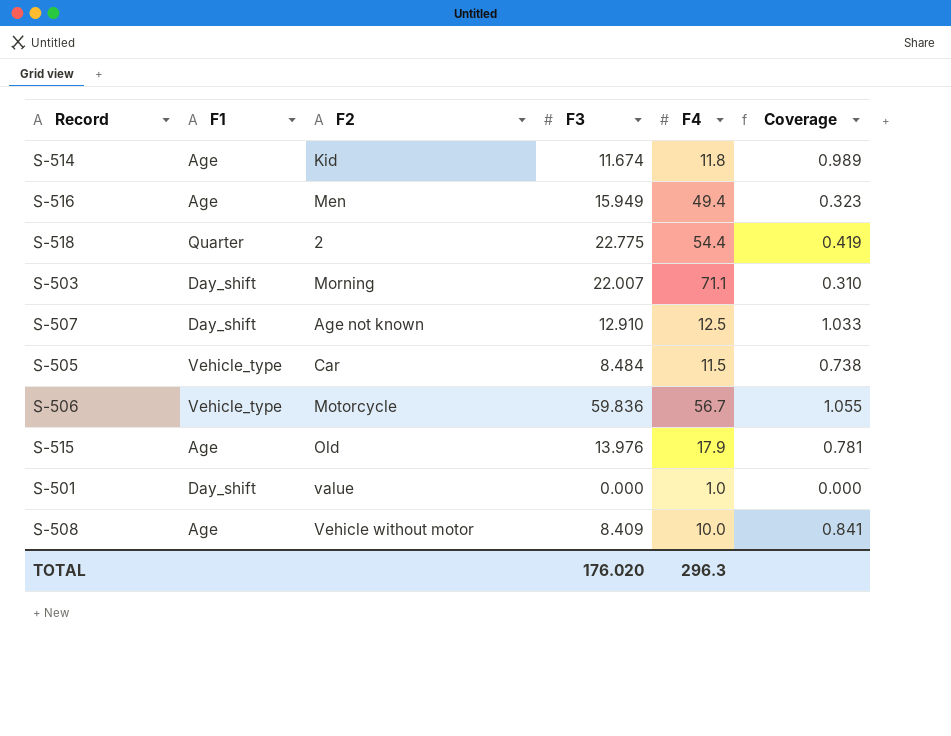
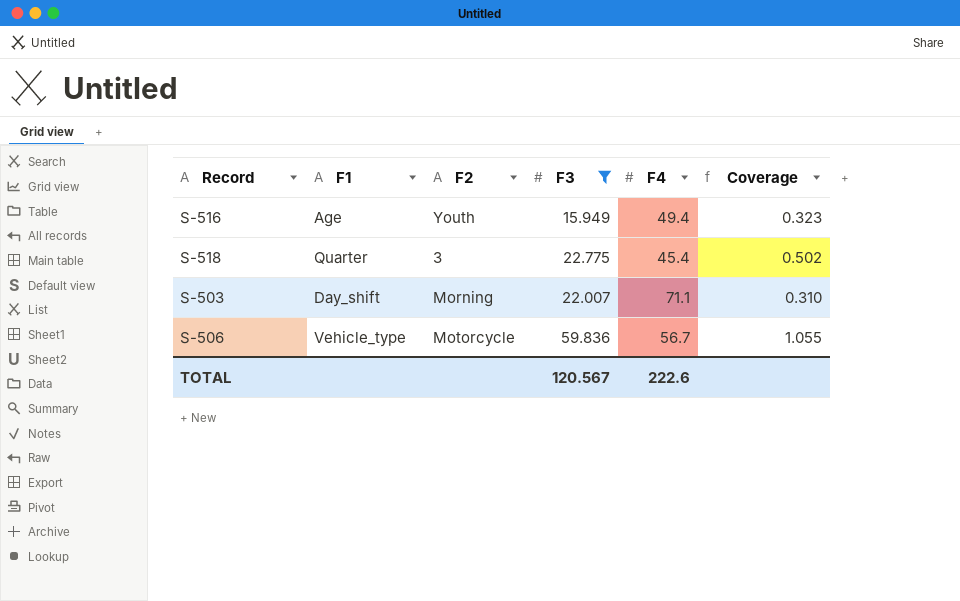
filter: none -> F3 >= 15.949
S-516 | F2: Men -> Youth
S-518 | F2: 2 -> 3
S-518 | F4: 54.4 -> 45.4
S-518 | Coverage: 0.419 -> 0.502
TOTAL | F3: 176.020 -> 120.567
TOTAL | F4: 296.3 -> 222.6

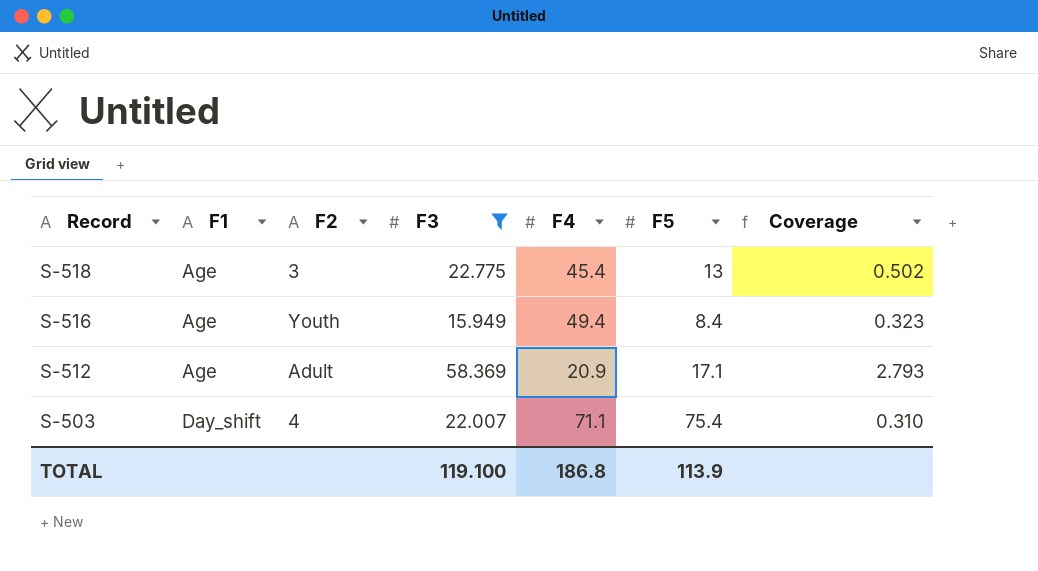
row order: none -> Record descending
column F5 | position: none -> 6
row S-506: Vehicle_type | Motorcycle | 59.836 | 56.7 | 1.055 -> none
S-518 | F1: Quarter -> Age
row S-512: none -> Age | Adult | 58.369 | 20.9 | 17.1 | 2.793
S-503 | F2: Morning -> 4
TOTAL | F3: 120.567 -> 119.100
TOTAL | F4: 222.6 -> 186.8

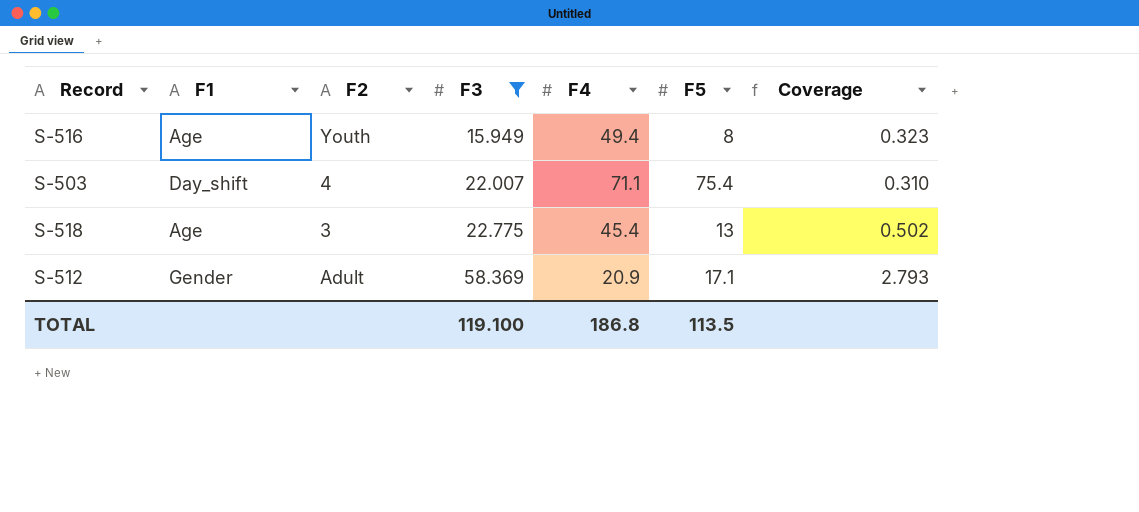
row order: Record descending -> F3 ascending
S-516 | F5: 8.4 -> 8
S-512 | F1: Age -> Gender
TOTAL | F5: 113.9 -> 113.5

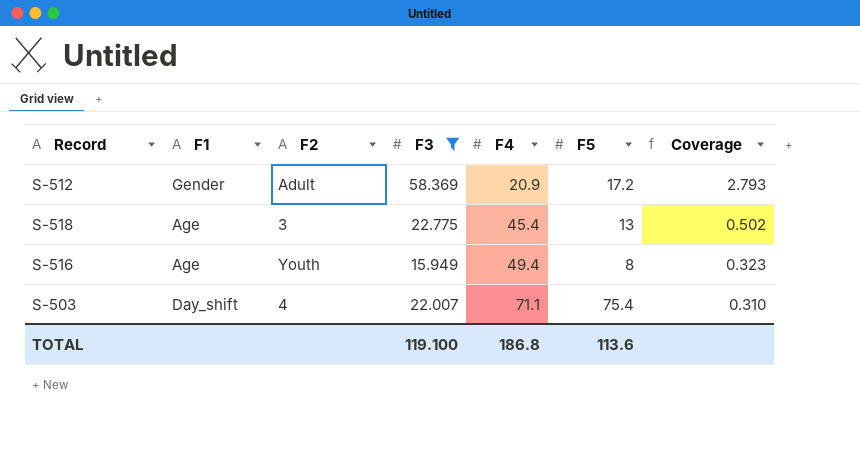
row order: F3 ascending -> F4 ascending
S-512 | F5: 17.1 -> 17.2
TOTAL | F5: 113.5 -> 113.6

